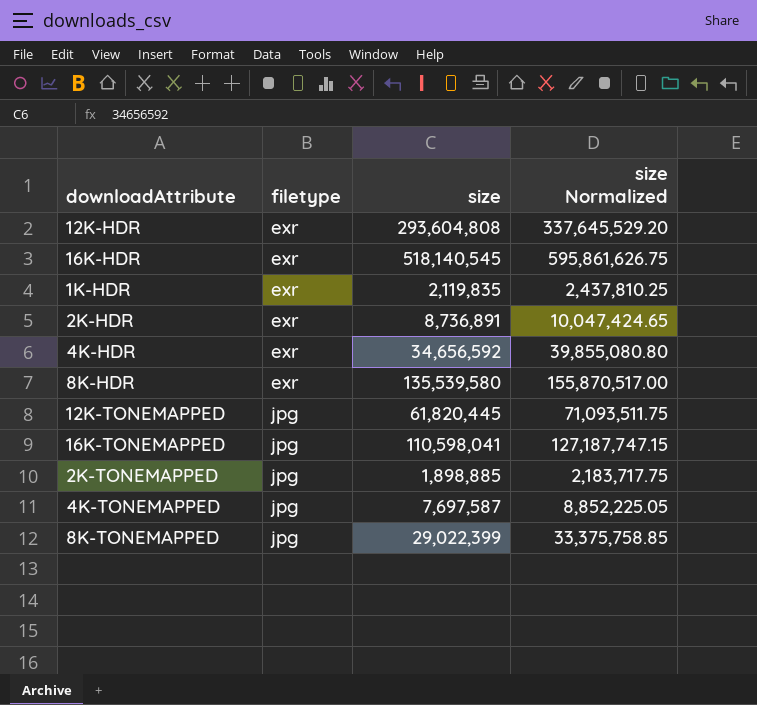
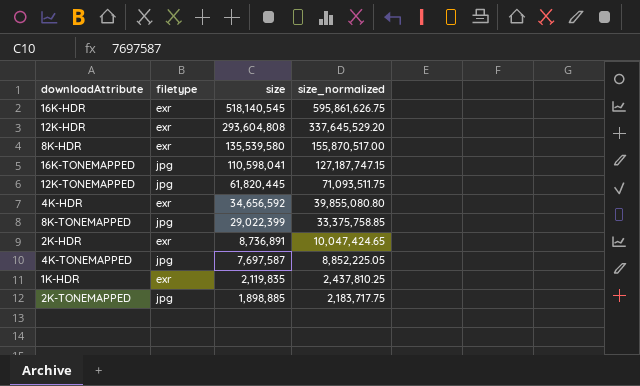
row order: filetype ascending -> size descending
column name: size Normalized -> size_normalized

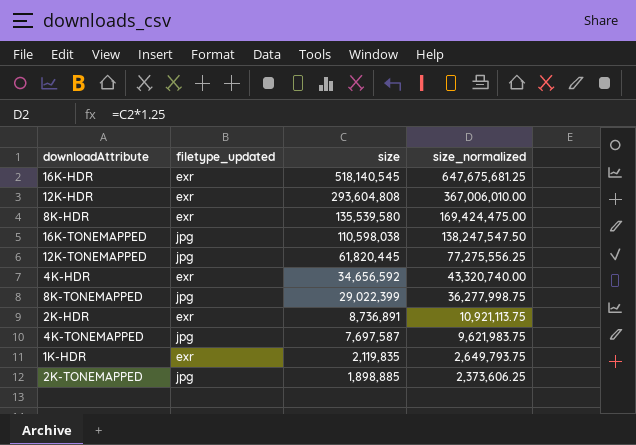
column name: filetype -> filetype_updated
column size_normalized | formula: [size] * 1.15 -> [size] * 1.25
16K-TONEMAPPED | size: 110,598,041 -> 110,598,038

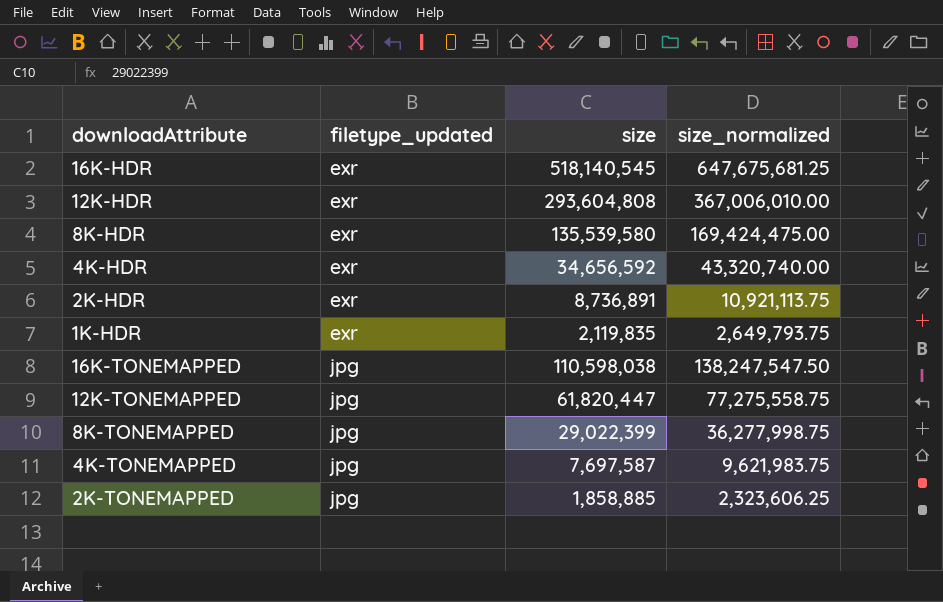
row order: size descending -> filetype_updated ascending
12K-TONEMAPPED | size: 61,820,445 -> 61,820,447
12K-TONEMAPPED | size_normalized: 77,275,556.25 -> 77,275,558.75
2K-TONEMAPPED | size: 1,898,885 -> 1,858,885
2K-TONEMAPPED | size_normalized: 2,373,606.25 -> 2,323,606.25

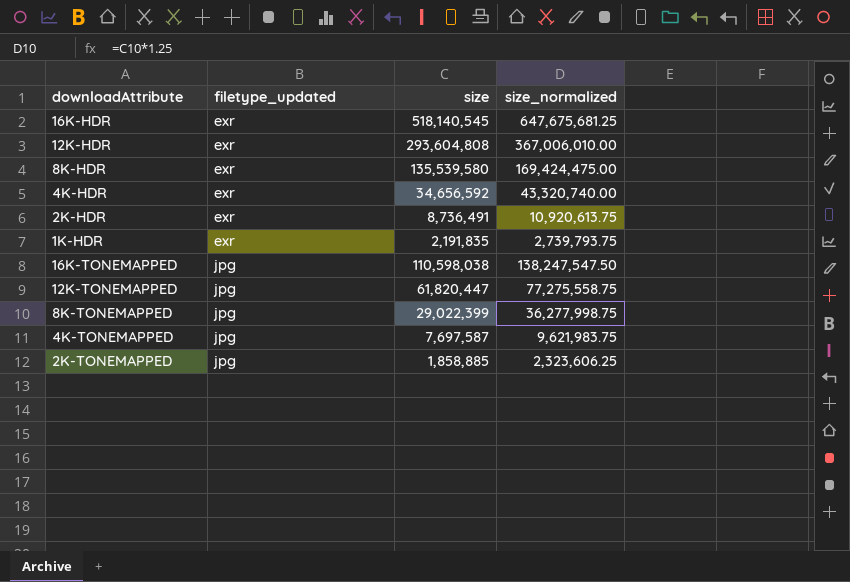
2K-HDR | size: 8,736,891 -> 8,736,491
2K-HDR | size_normalized: 10,921,113.75 -> 10,920,613.75
1K-HDR | size: 2,119,835 -> 2,191,835
1K-HDR | size_normalized: 2,649,793.75 -> 2,739,793.75

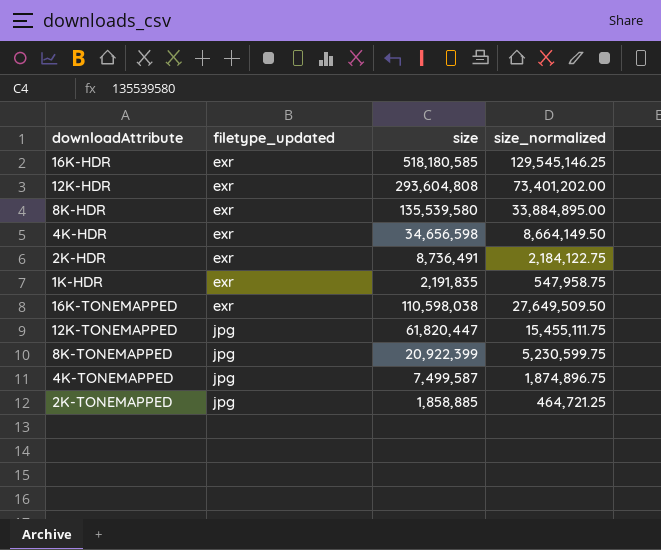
column size_normalized | formula: [size] * 1.25 -> [size] * 0.25
16K-HDR | size: 518,140,545 -> 518,180,585
4K-HDR | size: 34,656,592 -> 34,656,598
16K-TONEMAPPED | filetype_updated: jpg -> exr
8K-TONEMAPPED | size: 29,022,399 -> 20,922,399
4K-TONEMAPPED | size: 7,697,587 -> 7,499,587

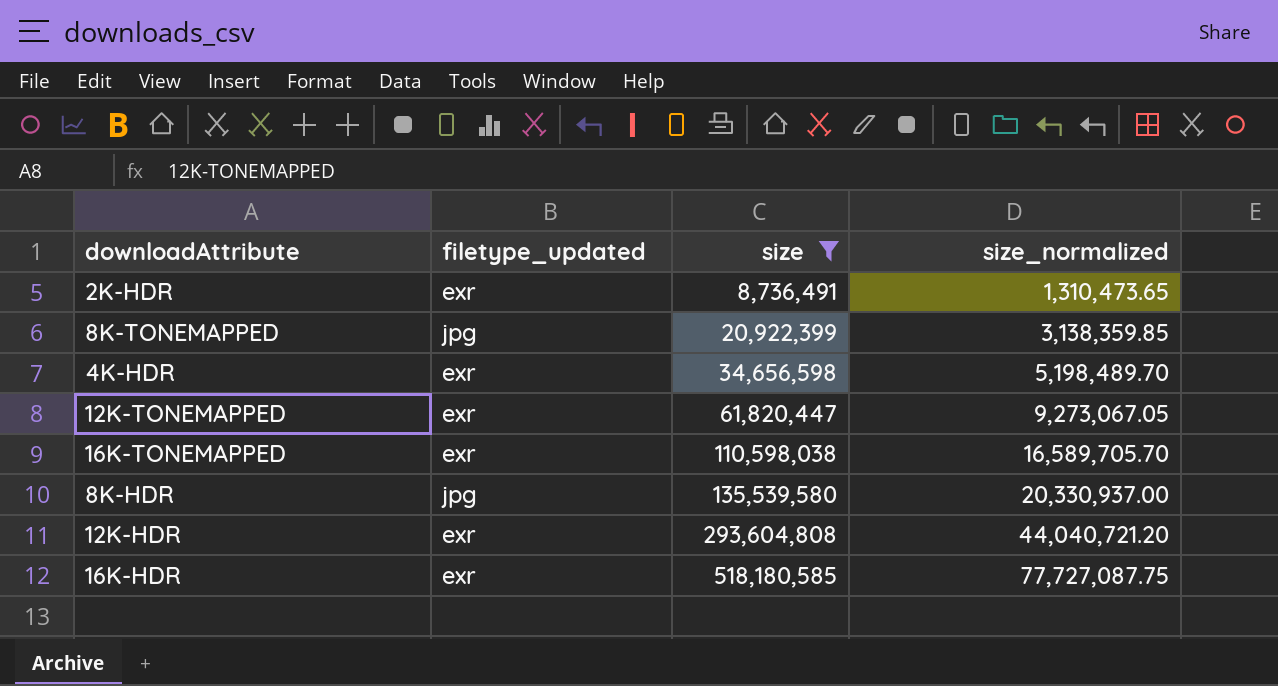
filter: none -> size >= 8,736,491
row order: filetype_updated ascending -> size ascending
column size_normalized | formula: [size] * 0.25 -> [size] * 0.15
12K-TONEMAPPED | filetype_updated: jpg -> exr
8K-HDR | filetype_updated: exr -> jpg

